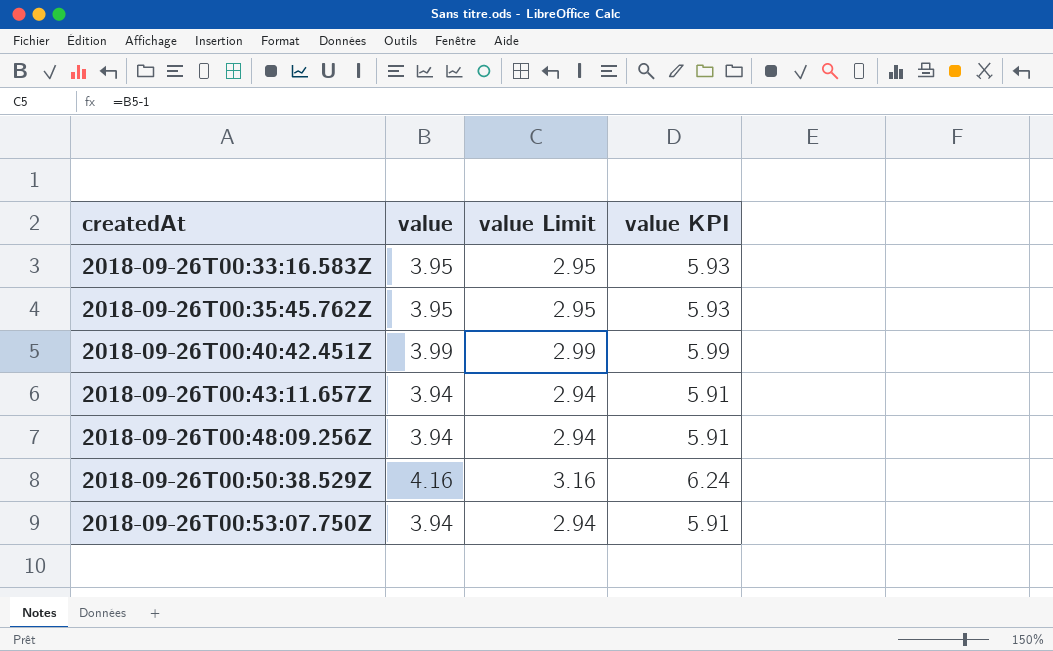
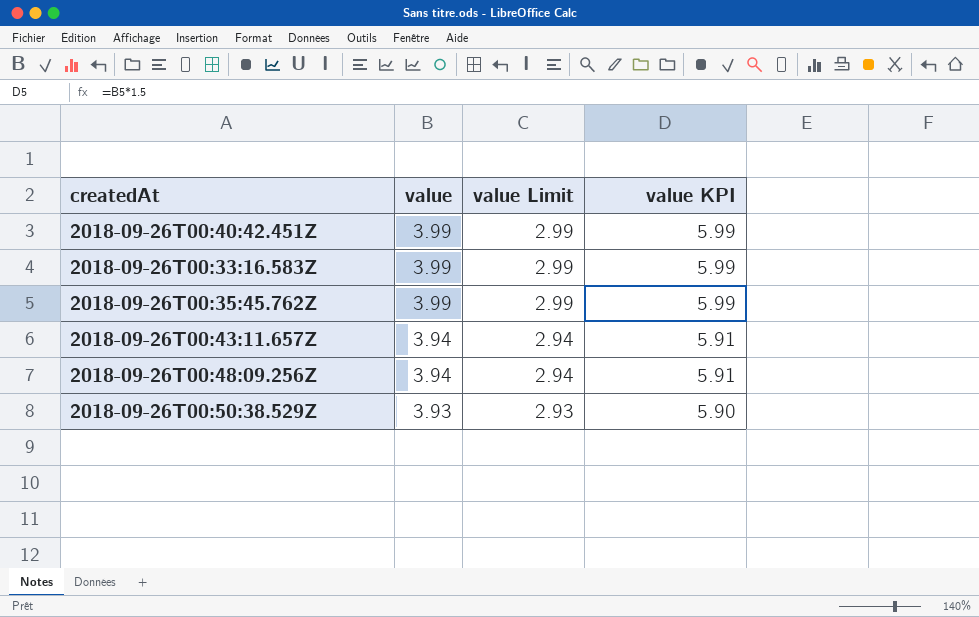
row order: createdAt ascending -> value descending
row 2018-09-26T00:53:07.750Z: 3.94 | 2.94 | 5.91 -> none
2018-09-26T00:33:16.583Z | value: 3.95 -> 3.99
2018-09-26T00:33:16.583Z | value Limit: 2.95 -> 2.99
2018-09-26T00:33:16.583Z | value KPI: 5.93 -> 5.99
2018-09-26T00:35:45.762Z | value: 3.95 -> 3.99
2018-09-26T00:35:45.762Z | value Limit: 2.95 -> 2.99
2018-09-26T00:35:45.762Z | value KPI: 5.93 -> 5.99
2018-09-26T00:50:38.529Z | value: 4.16 -> 3.93
2018-09-26T00:50:38.529Z | value Limit: 3.16 -> 2.93
2018-09-26T00:50:38.529Z | value KPI: 6.24 -> 5.90

